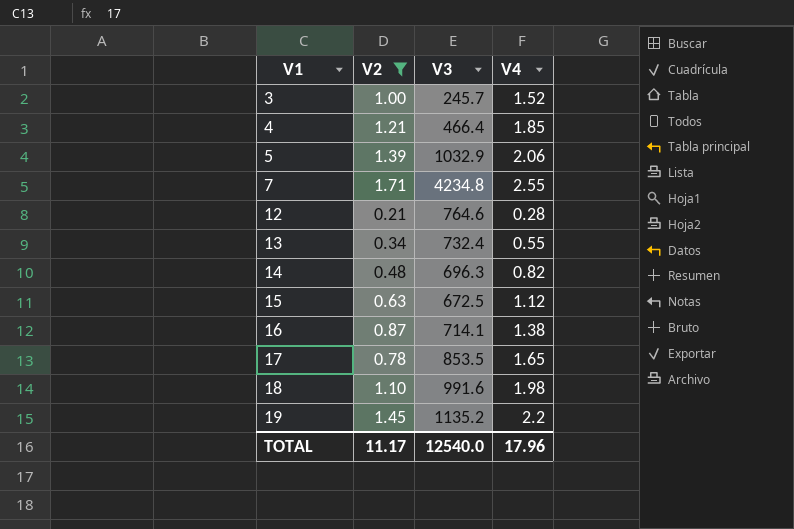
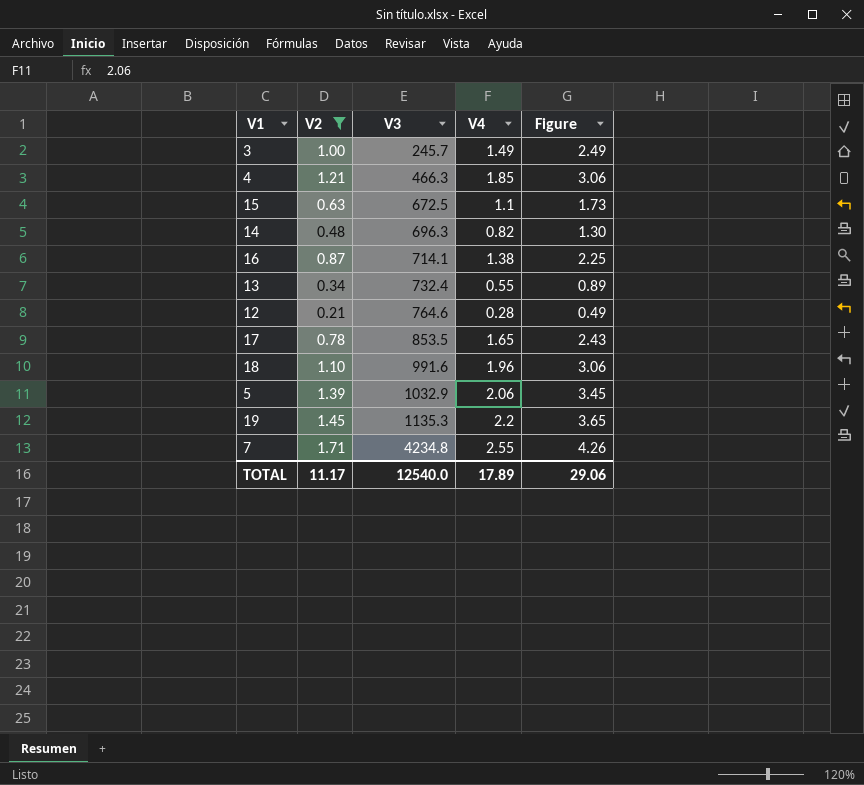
row order: V1 ascending -> V3 ascending
column Figure | formula: none -> [V2] + [V4]
3 | V4: 1.52 -> 1.49
4 | V3: 466.4 -> 466.3
15 | V4: 1.12 -> 1.1
18 | V4: 1.98 -> 1.96
19 | V3: 1135.2 -> 1135.3
TOTAL | V4: 17.96 -> 17.89

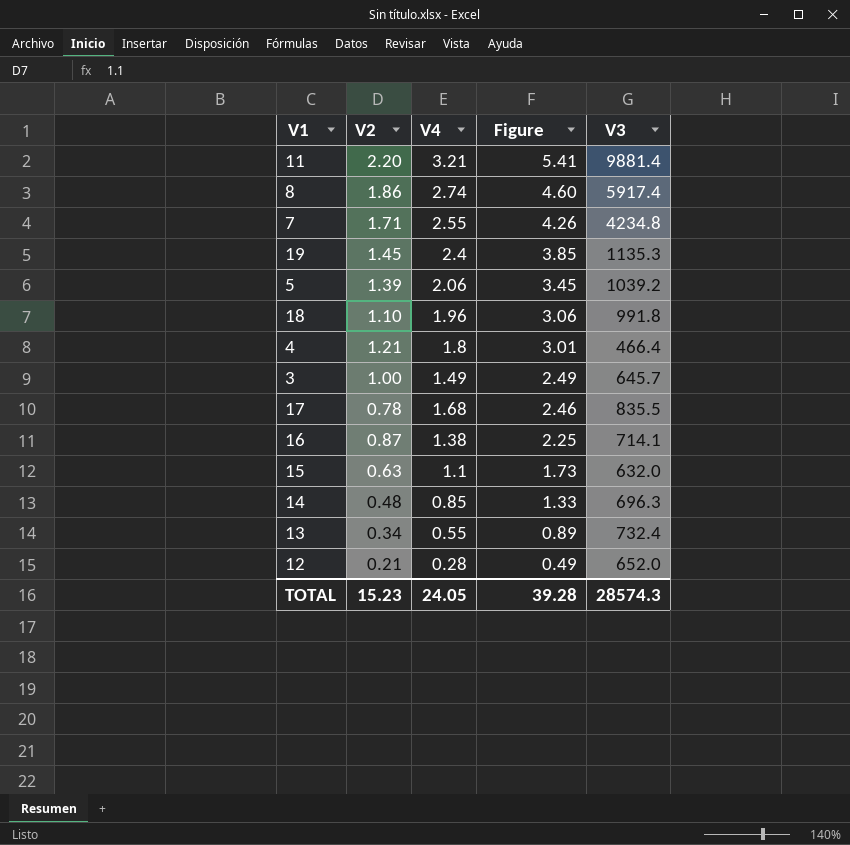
filter: V2 <= 1.71 -> none
row order: V3 ascending -> Figure descending
column V3 | position: 3 -> 5
19 | V4: 2.2 -> 2.4
19 | Figure: 3.65 -> 3.85
5 | V3: 1032.9 -> 1039.2
18 | V3: 991.6 -> 991.8
4 | V4: 1.85 -> 1.8
4 | Figure: 3.06 -> 3.01
4 | V3: 466.3 -> 466.4
3 | V3: 245.7 -> 645.7
17 | V4: 1.65 -> 1.68
17 | Figure: 2.43 -> 2.46
17 | V3: 853.5 -> 835.5
15 | V3: 672.5 -> 632.0
14 | V4: 0.82 -> 0.85
14 | Figure: 1.30 -> 1.33
12 | V3: 764.6 -> 652.0
TOTAL | V2: 11.17 -> 15.23
TOTAL | V4: 17.89 -> 24.05
TOTAL | Figure: 29.06 -> 39.28
TOTAL | V3: 12540.0 -> 28574.3

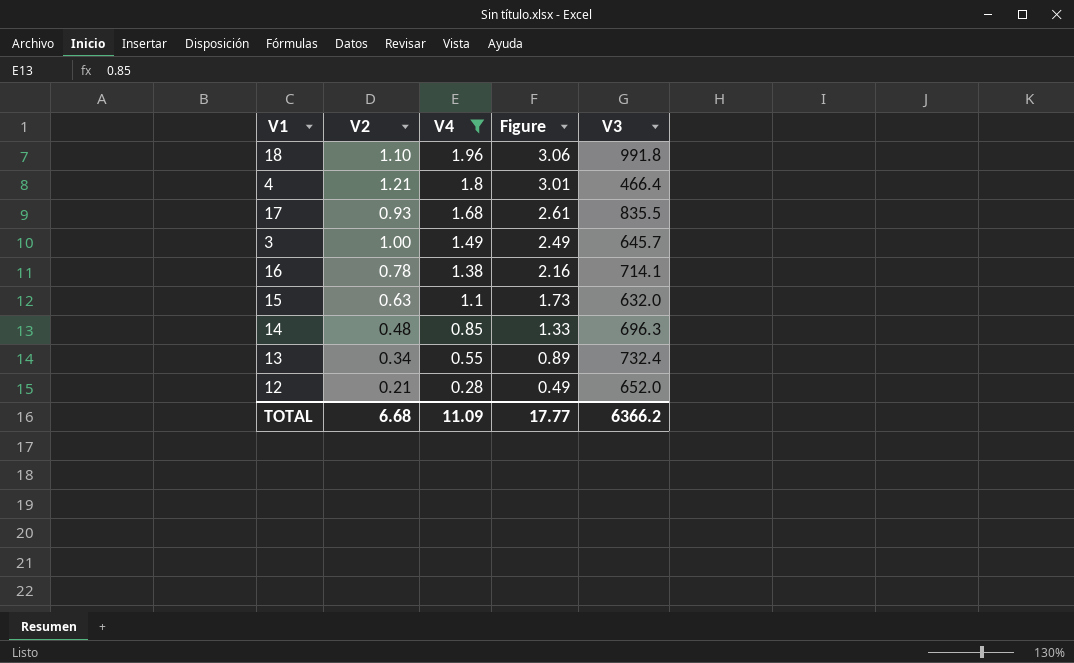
filter: none -> V4 <= 1.96
row order: Figure descending -> V4 descending
17 | V2: 0.78 -> 0.93
17 | Figure: 2.46 -> 2.61
16 | V2: 0.87 -> 0.78
16 | Figure: 2.25 -> 2.16
TOTAL | V2: 15.23 -> 6.68
TOTAL | V4: 24.05 -> 11.09
TOTAL | Figure: 39.28 -> 17.77
TOTAL | V3: 28574.3 -> 6366.2

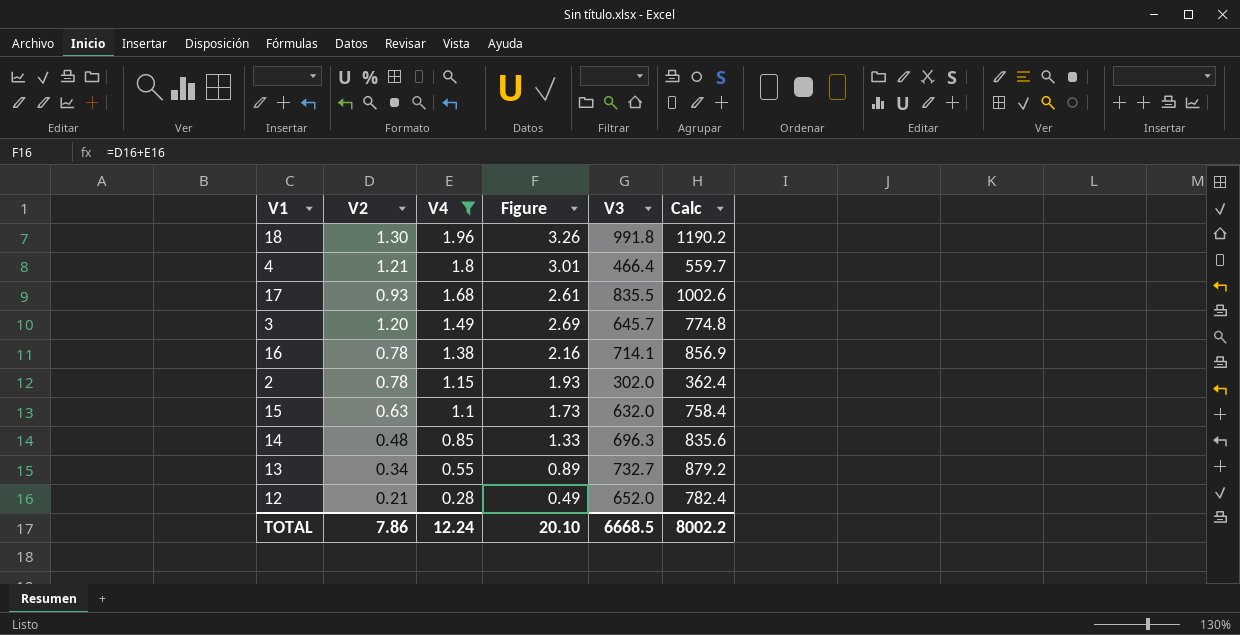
column Calc | formula: none -> [V3] * 1.2
18 | V2: 1.10 -> 1.30
18 | Figure: 3.06 -> 3.26
3 | V2: 1.00 -> 1.20
3 | Figure: 2.49 -> 2.69
row 2: none -> 0.78 | 1.15 | 1.93 | 302.0 | 362.4
13 | V3: 732.4 -> 732.7
TOTAL | V2: 6.68 -> 7.86
TOTAL | V4: 11.09 -> 12.24
TOTAL | Figure: 17.77 -> 20.10
TOTAL | V3: 6366.2 -> 6668.5

